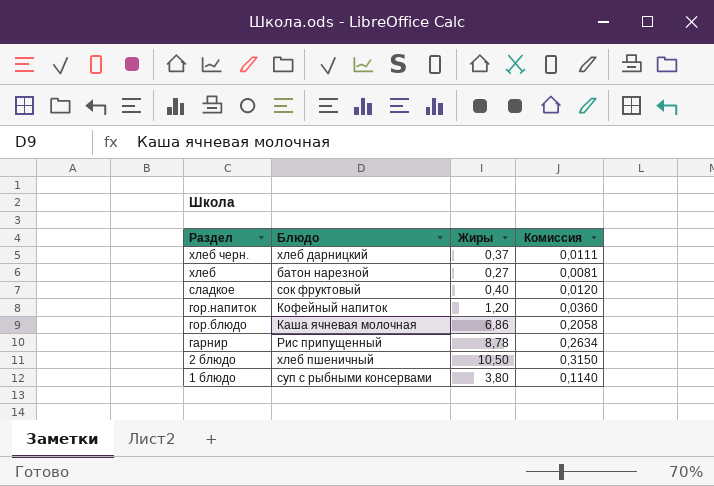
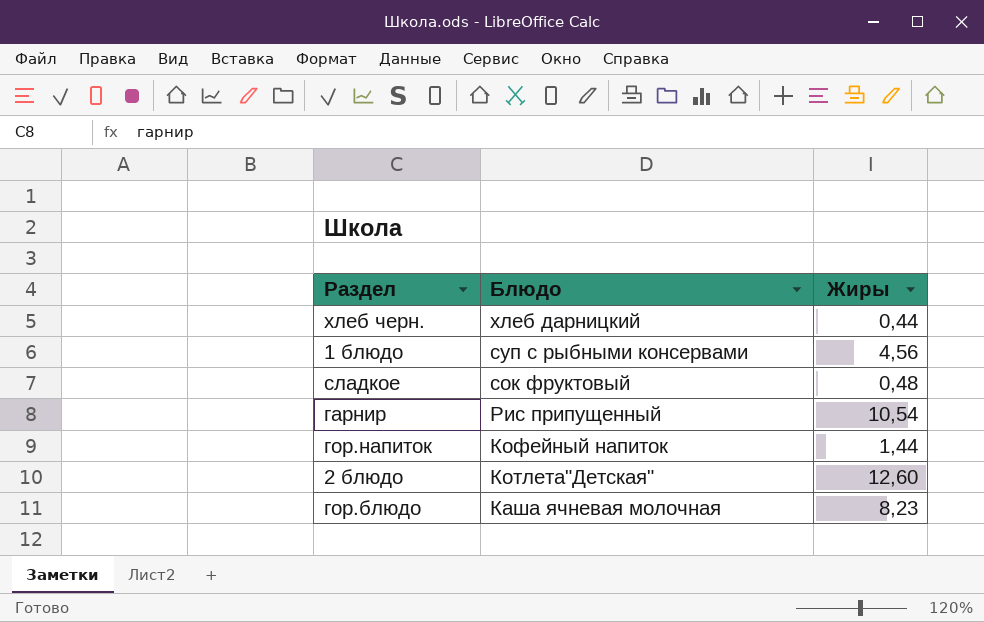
row order: Раздел descending -> Блюдо descending
column Комиссия | formula: [Жиры] * 0,03 -> none
row хлеб: батон нарезной | 0,27 | 0,0081 -> none
хлеб черн. | Жиры: 0,37 -> 0,44
1 блюдо | Жиры: 3,80 -> 4,56
сладкое | Жиры: 0,40 -> 0,48
гарнир | Жиры: 8,78 -> 10,54
гор.напиток | Жиры: 1,20 -> 1,44
2 блюдо | Блюдо: хлеб пшеничный -> Котлета"Детская"
2 блюдо | Жиры: 10,50 -> 12,60
гор.блюдо | Жиры: 6,86 -> 8,23

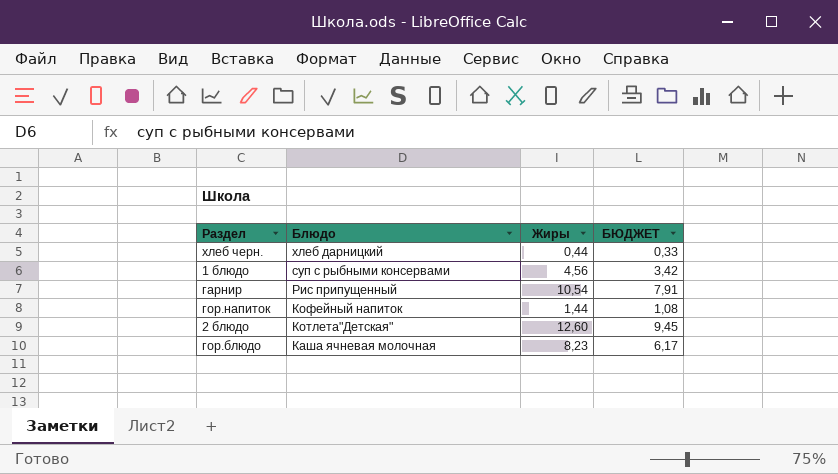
column БЮДЖЕТ | formula: none -> [Жиры] * 0,75
row сладкое: сок фруктовый | 0,48 -> none

